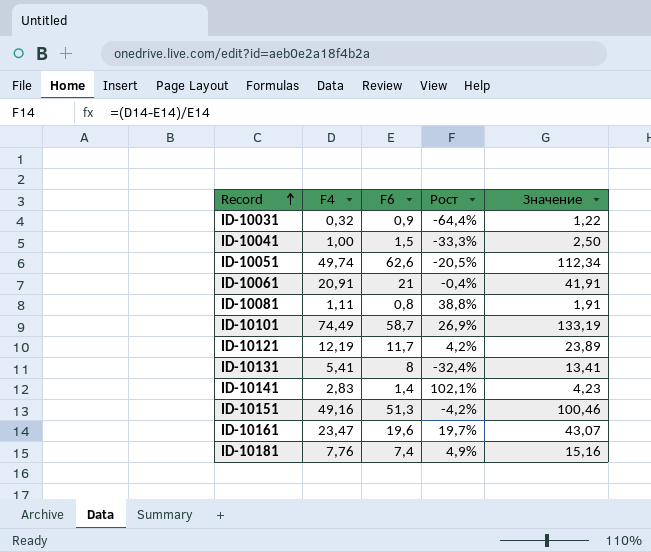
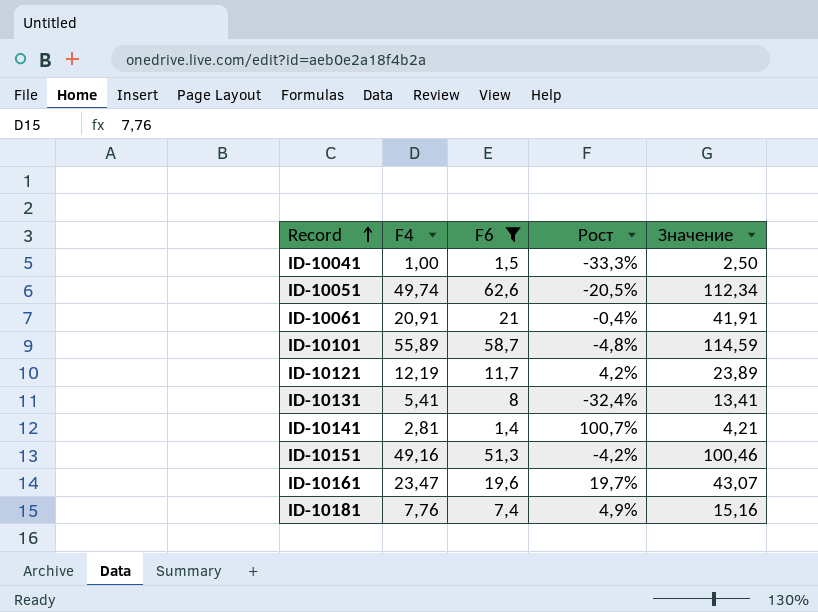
filter: none -> F6 >= 1,4
ID-10101 | F4: 74,49 -> 55,89
ID-10101 | Рост: 26,9% -> -4,8%
ID-10101 | Значение: 133,19 -> 114,59
ID-10141 | F4: 2,83 -> 2,81
ID-10141 | Рост: 102,1% -> 100,7%
ID-10141 | Значение: 4,23 -> 4,21

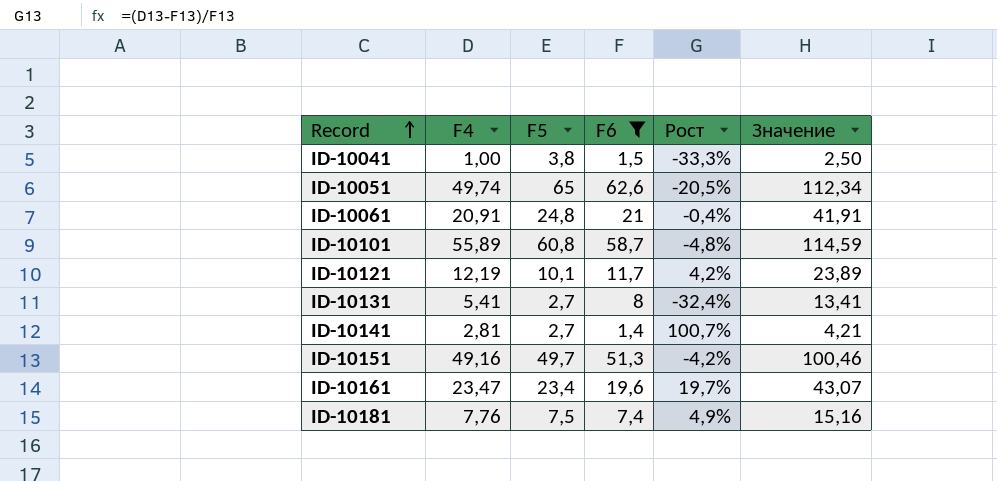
column F5 | position: none -> 3

